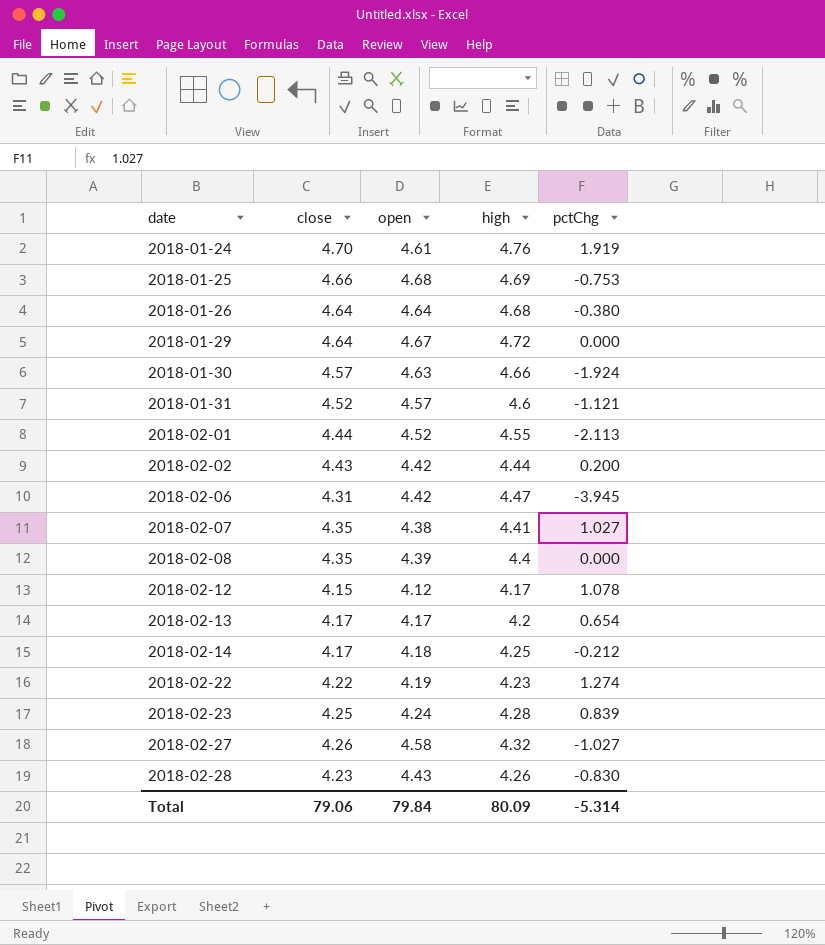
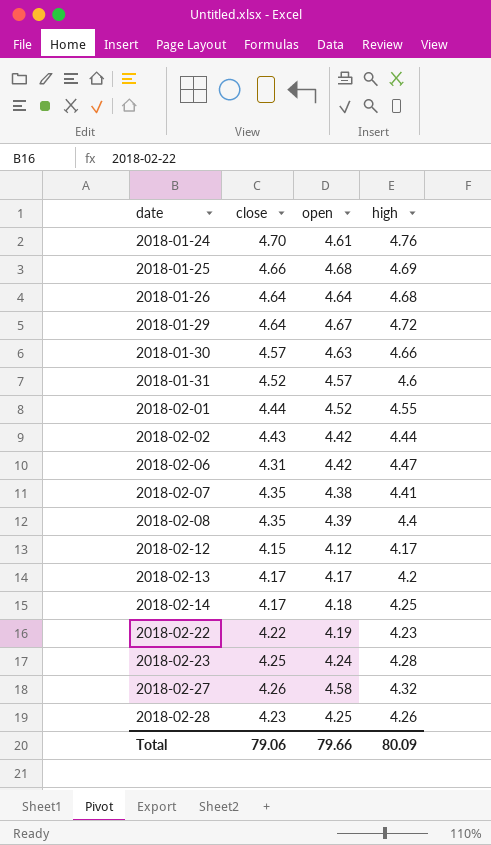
column pctChg | position: 5 -> none
2018-02-28 | open: 4.43 -> 4.25
Total | open: 79.84 -> 79.66

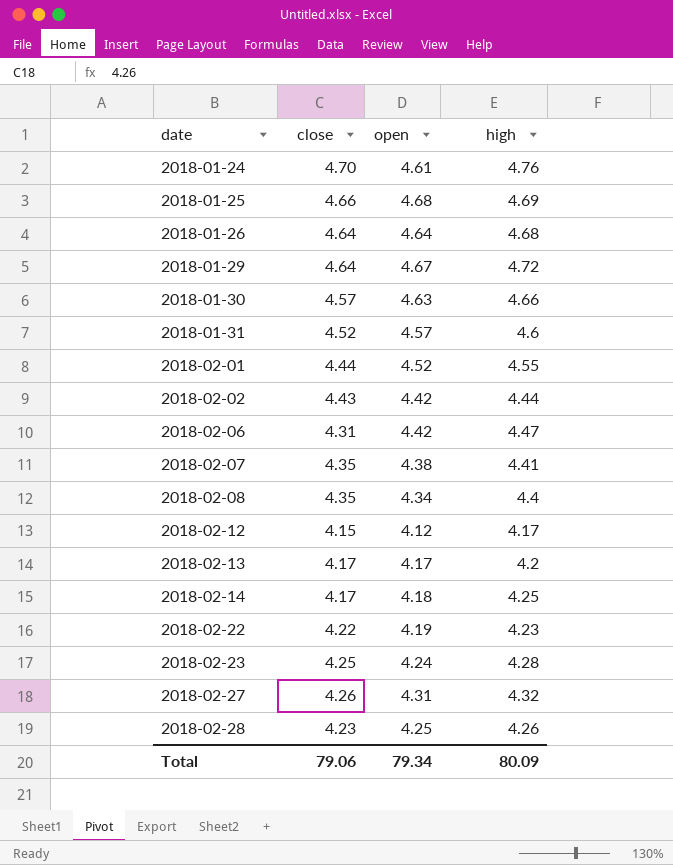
2018-02-08 | open: 4.39 -> 4.34
2018-02-27 | open: 4.58 -> 4.31
Total | open: 79.66 -> 79.34

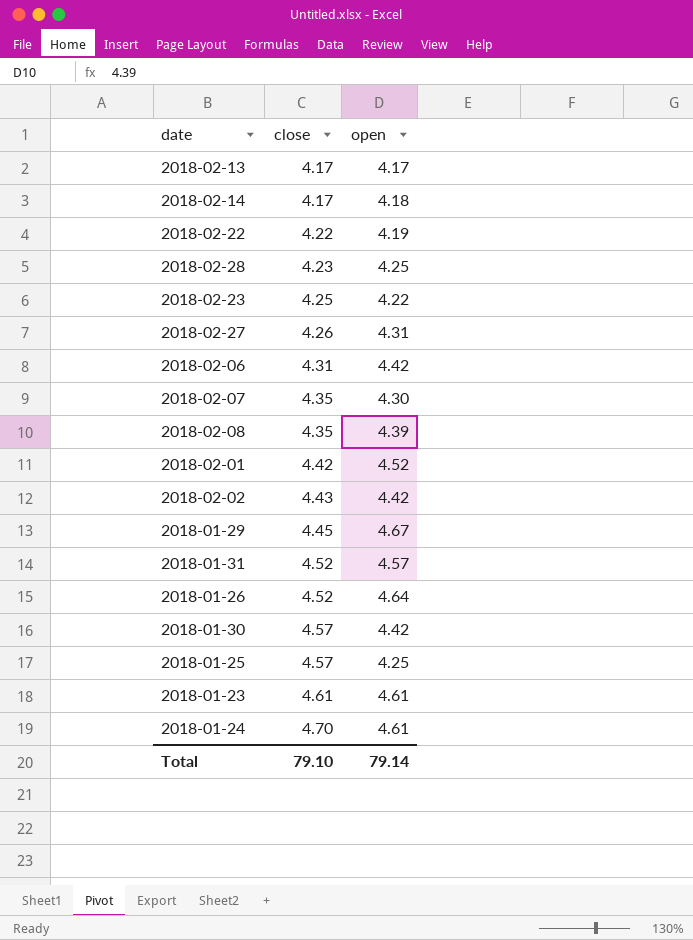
row order: date ascending -> close ascending
column high | position: 4 -> none
row 2018-02-12: 4.15 | 4.12 | 4.17 -> none
2018-02-23 | open: 4.24 -> 4.22
2018-02-07 | open: 4.38 -> 4.30
2018-02-08 | open: 4.34 -> 4.39
2018-02-01 | close: 4.44 -> 4.42
2018-01-29 | close: 4.64 -> 4.45
2018-01-26 | close: 4.64 -> 4.52
2018-01-30 | open: 4.63 -> 4.42
2018-01-25 | close: 4.66 -> 4.57
2018-01-25 | open: 4.68 -> 4.25
row 2018-01-23: none -> 4.61 | 4.61
Total | close: 79.06 -> 79.10
Total | open: 79.34 -> 79.14

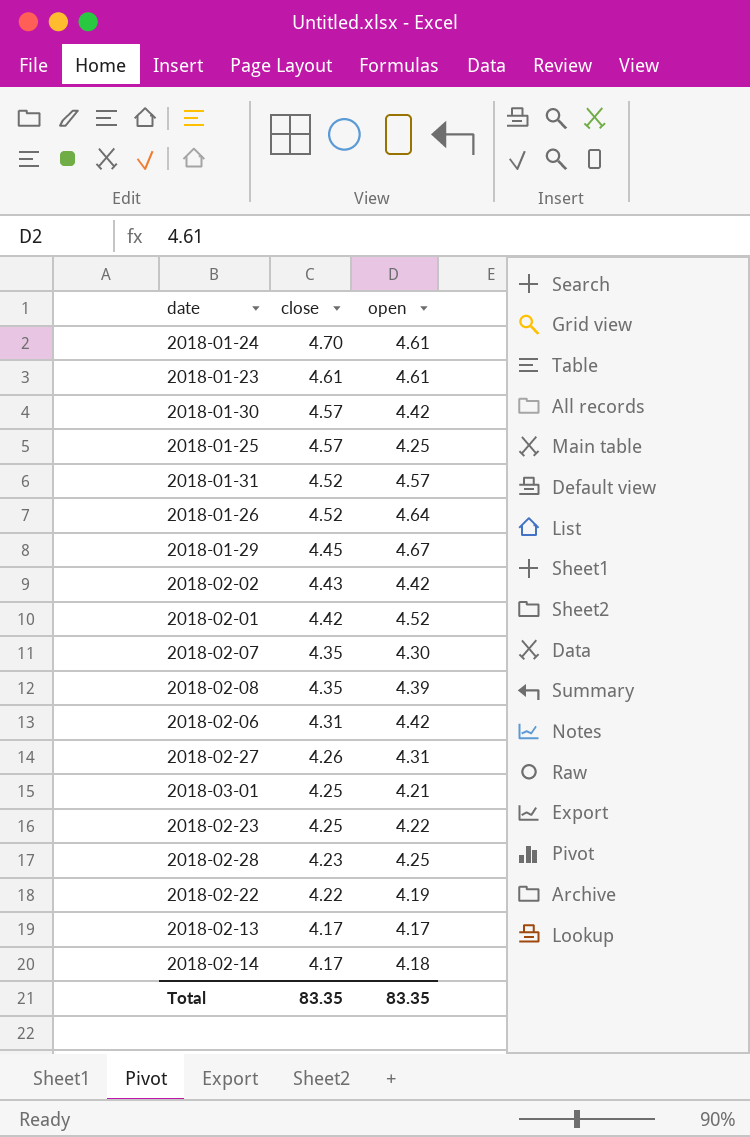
row order: close ascending -> close descending
row 2018-03-01: none -> 4.25 | 4.21
Total | close: 79.10 -> 83.35
Total | open: 79.14 -> 83.35

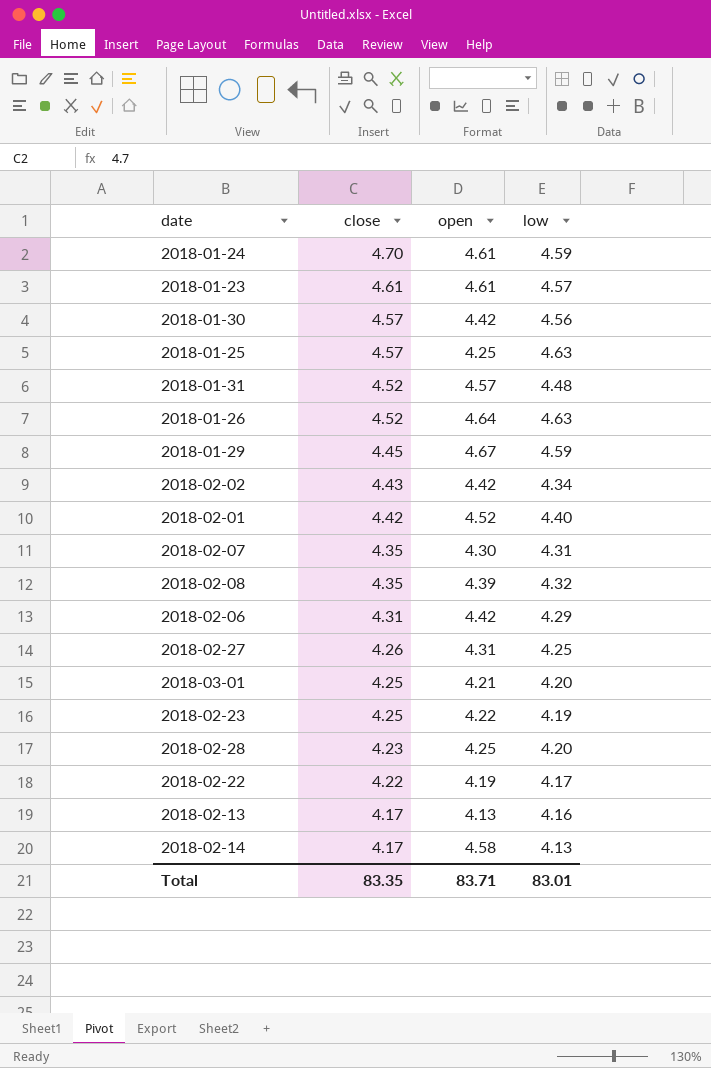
column low | position: none -> 4
2018-02-13 | open: 4.17 -> 4.13
2018-02-14 | open: 4.18 -> 4.58
Total | open: 83.35 -> 83.71

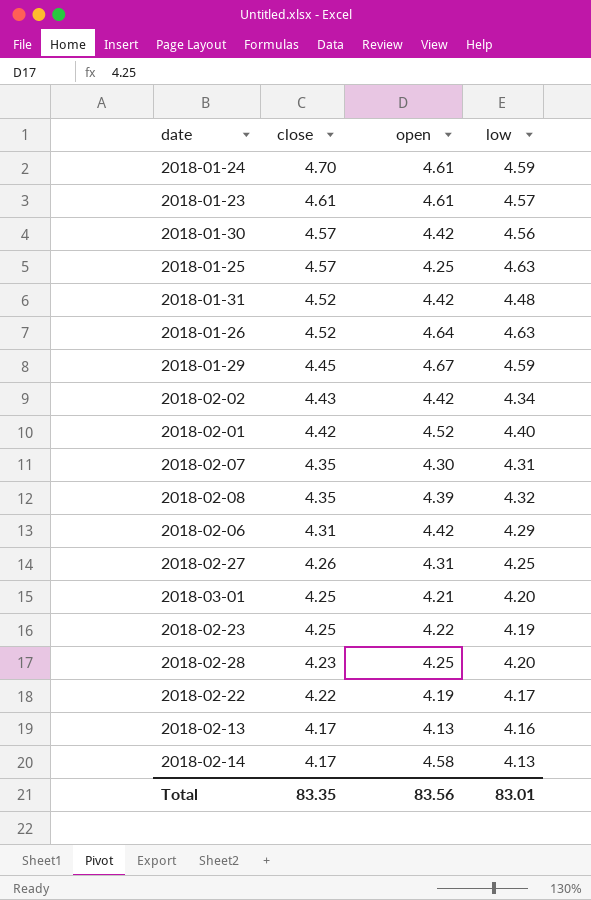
2018-01-31 | open: 4.57 -> 4.42
Total | open: 83.71 -> 83.56

